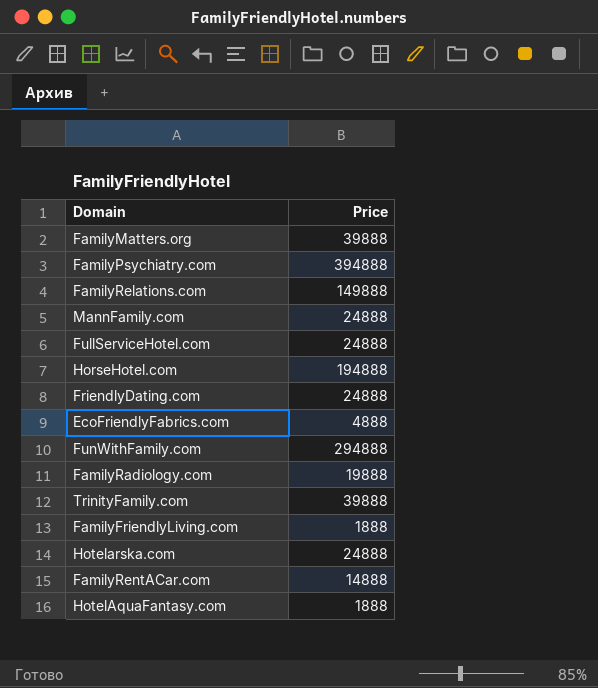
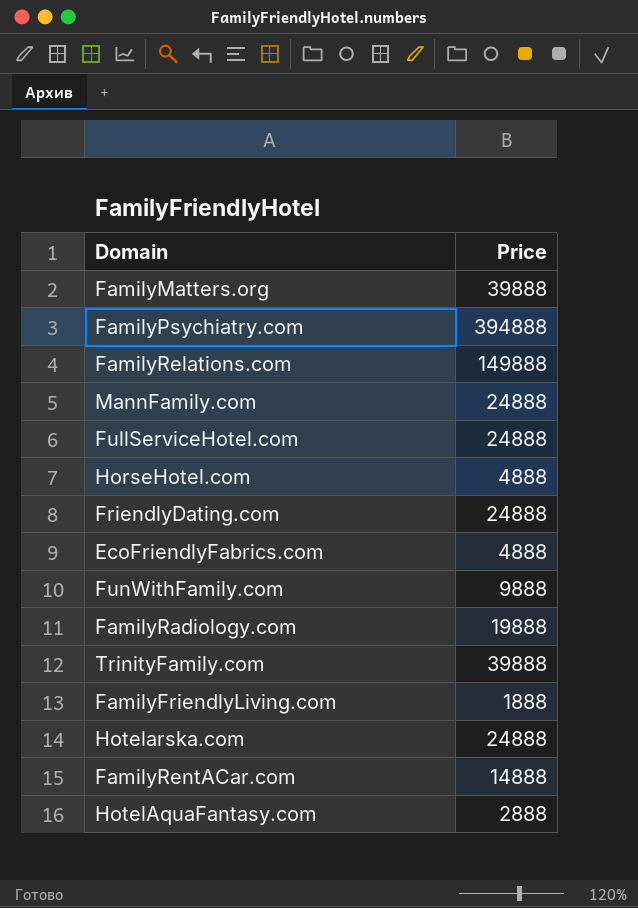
HorseHotel.com | Price: 194888 -> 4888
FunWithFamily.com | Price: 294888 -> 9888
HotelAquaFantasy.com | Price: 1888 -> 2888

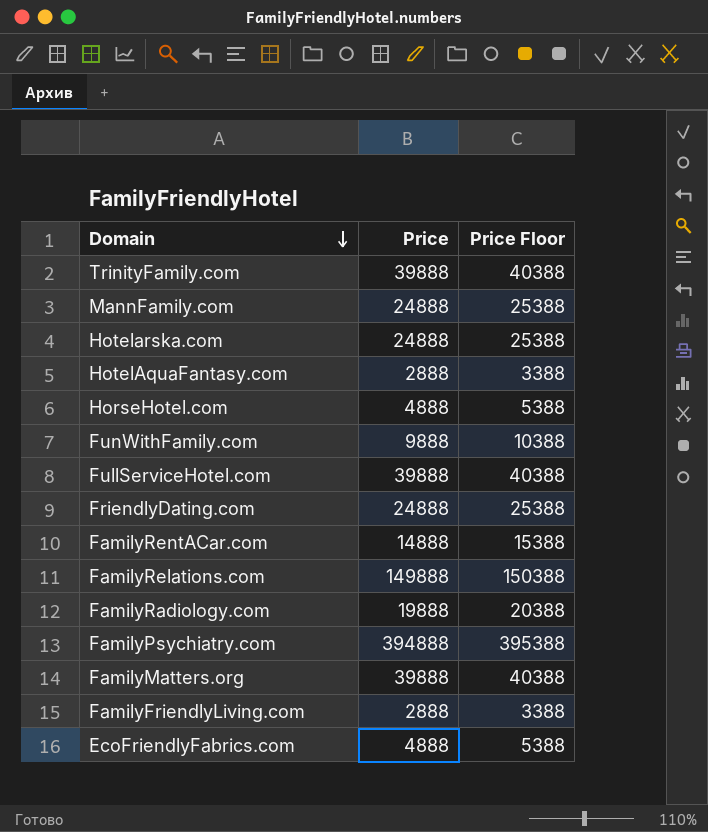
row order: none -> Domain descending
column Price Floor | formula: none -> [Price] + 500
FullServiceHotel.com | Price: 24888 -> 39888
FamilyFriendlyLiving.com | Price: 1888 -> 2888

